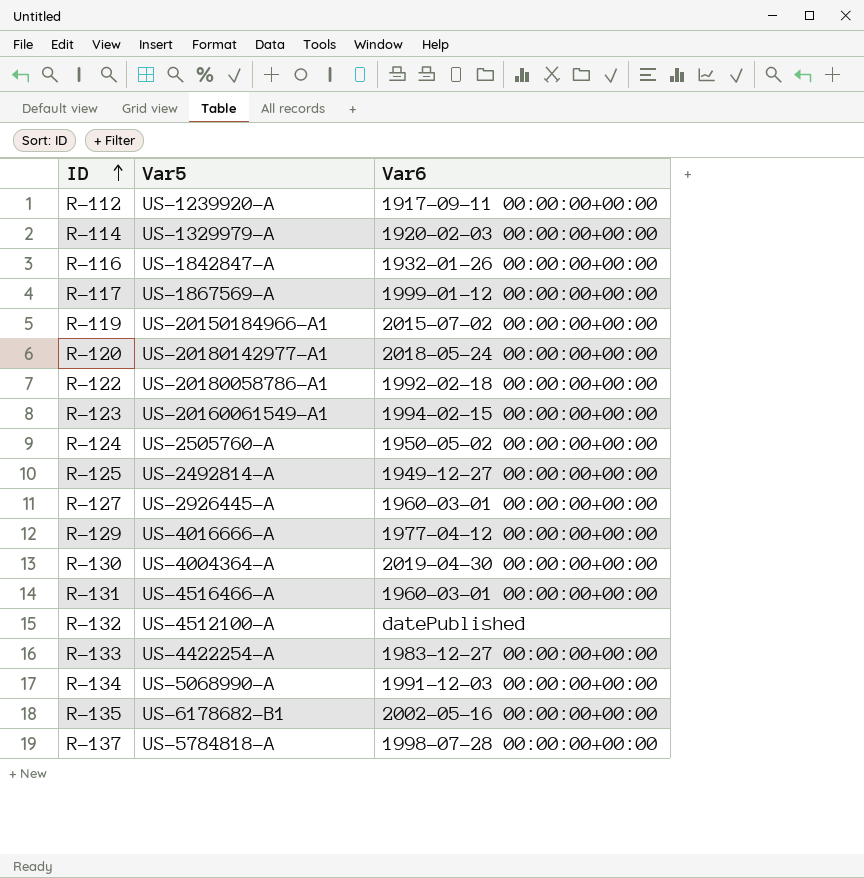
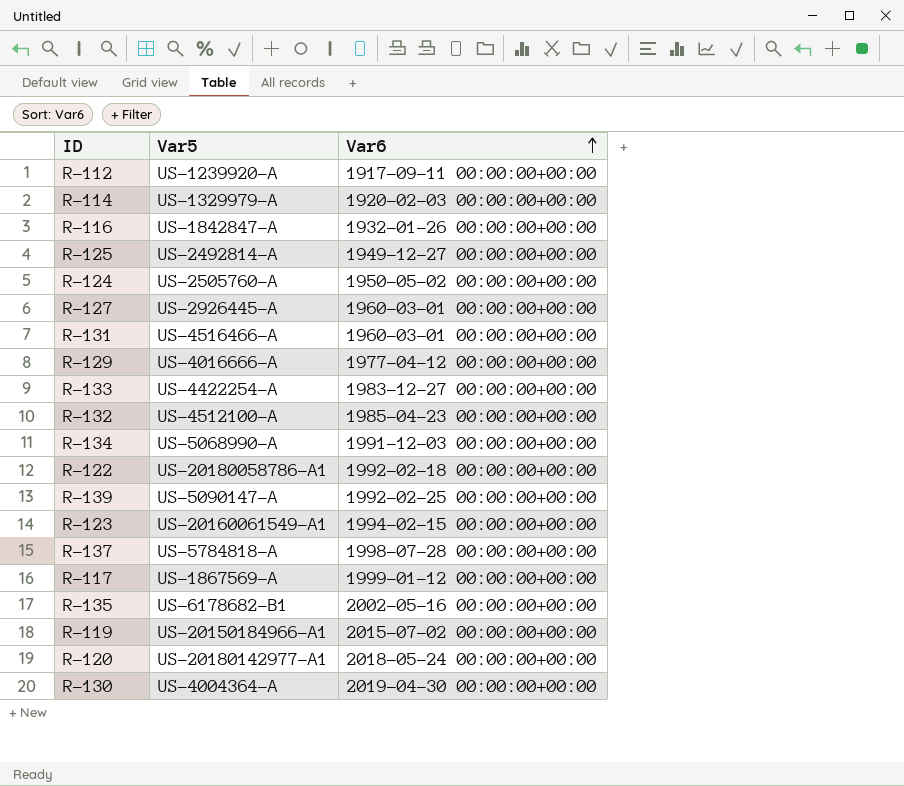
row order: ID ascending -> Var6 ascending
R-132 | Var6: datePublished -> 1985-04-23 00:00:00+00:00
row R-139: none -> US-5090147-A | 1992-02-25 00:00:00+00:00

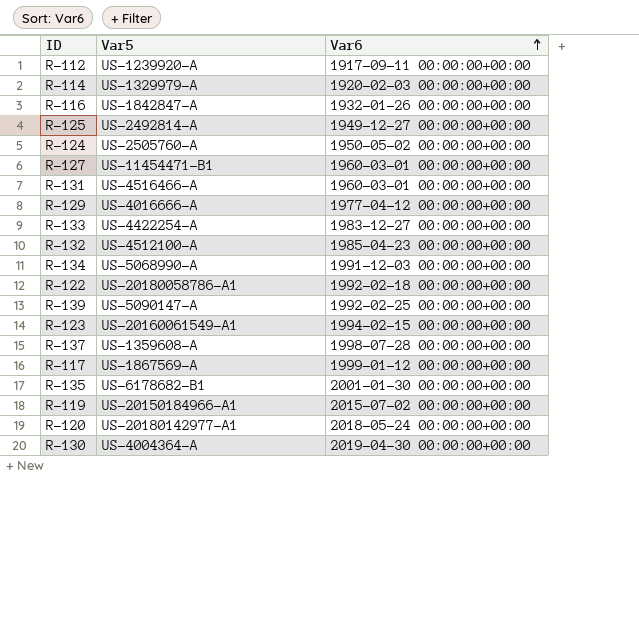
R-127 | Var5: US-2926445-A -> US-11454471-B1
R-137 | Var5: US-5784818-A -> US-1359608-A
R-135 | Var6: 2002-05-16 00:00:00+00:00 -> 2001-01-30 00:00:00+00:00

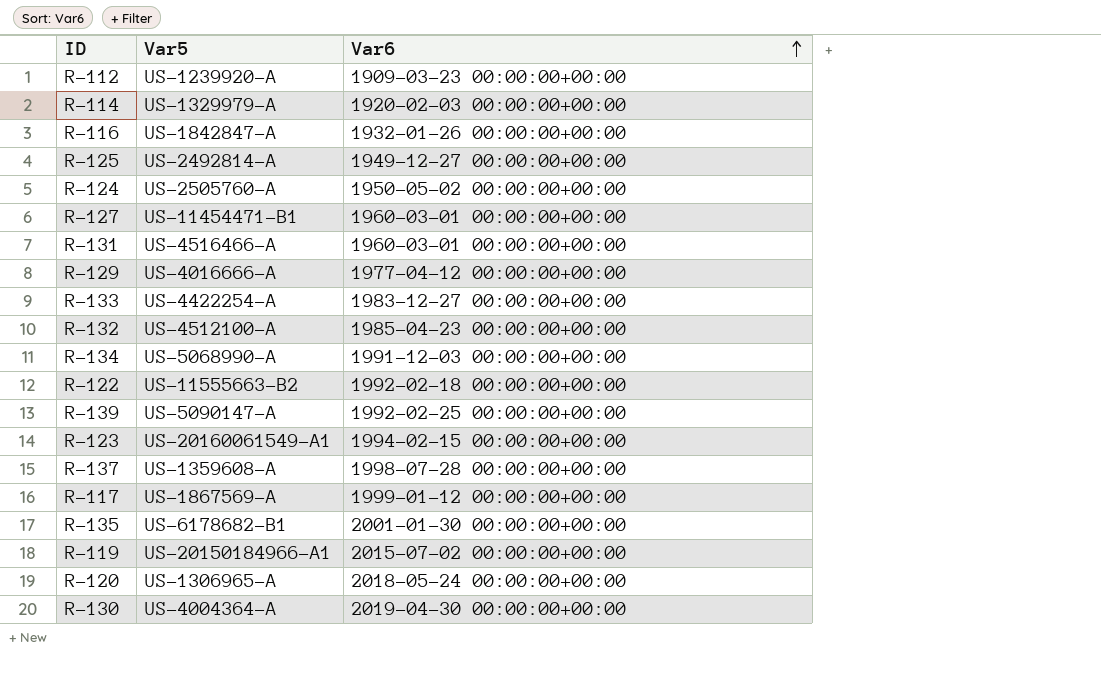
R-112 | Var6: 1917-09-11 00:00:00+00:00 -> 1909-03-23 00:00:00+00:00
R-122 | Var5: US-20180058786-A1 -> US-11555663-B2
R-120 | Var5: US-20180142977-A1 -> US-1306965-A

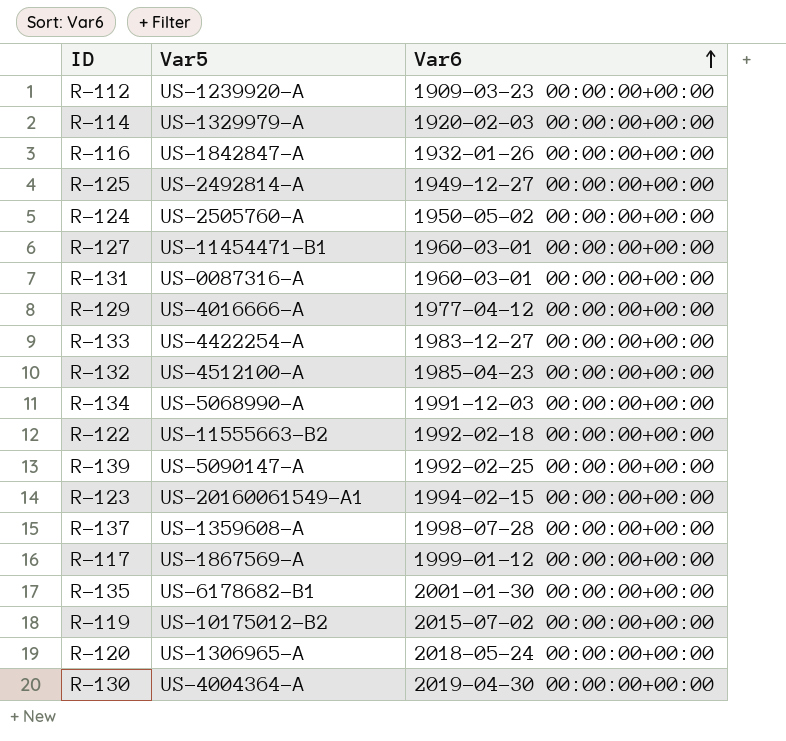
R-131 | Var5: US-4516466-A -> US-0087316-A
R-119 | Var5: US-20150184966-A1 -> US-10175012-B2

